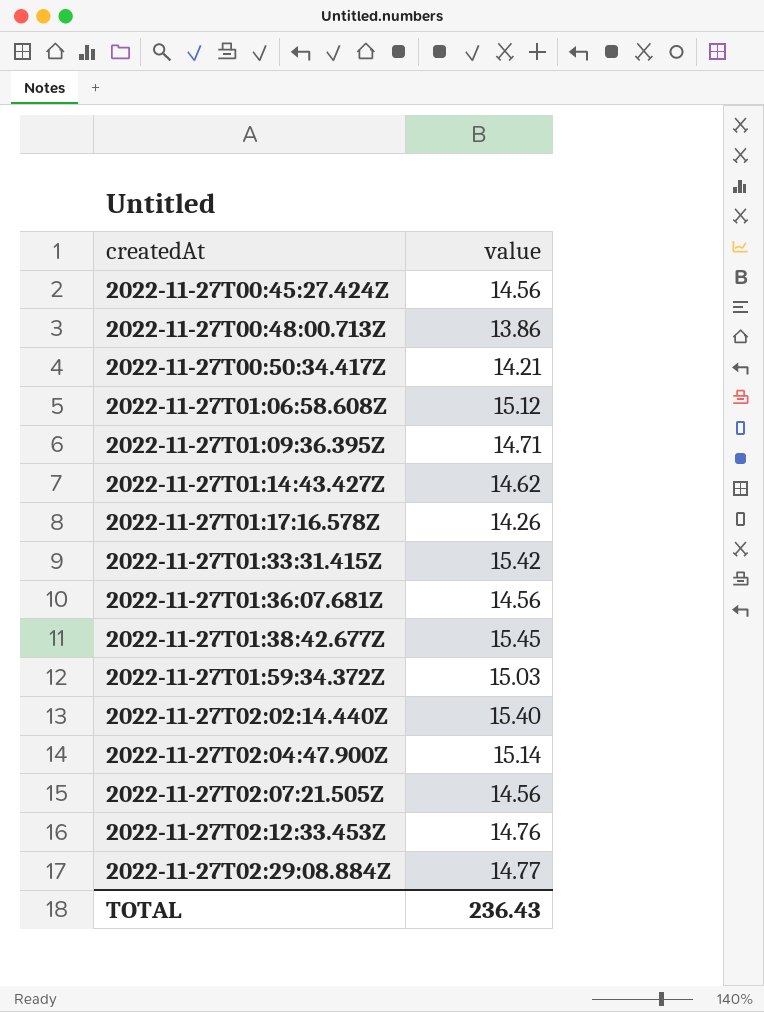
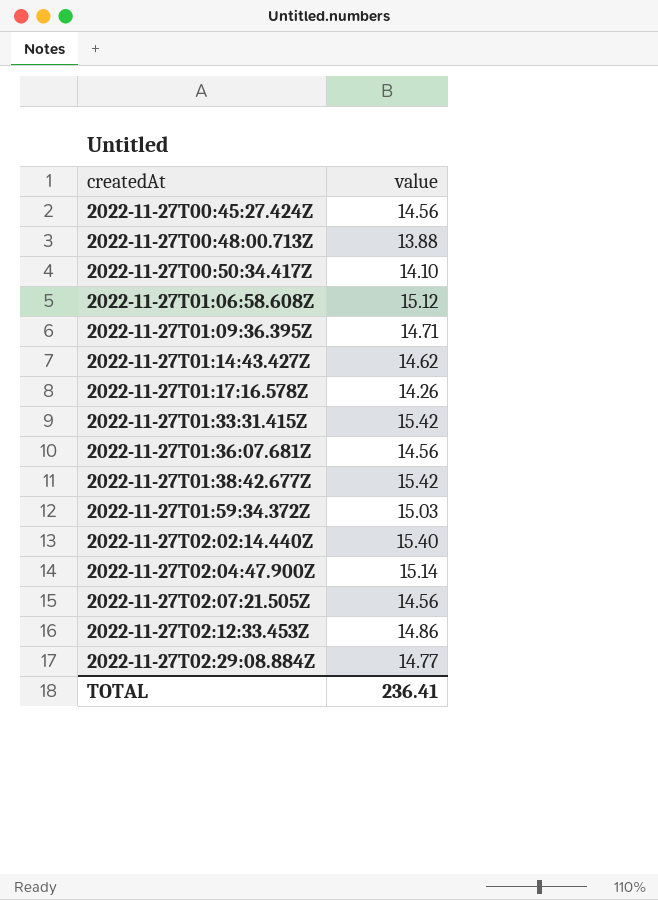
2022-11-27T00:48:00.713Z | value: 13.86 -> 13.88
2022-11-27T00:50:34.417Z | value: 14.21 -> 14.10
2022-11-27T01:38:42.677Z | value: 15.45 -> 15.42
2022-11-27T02:12:33.453Z | value: 14.76 -> 14.86
TOTAL | value: 236.43 -> 236.41

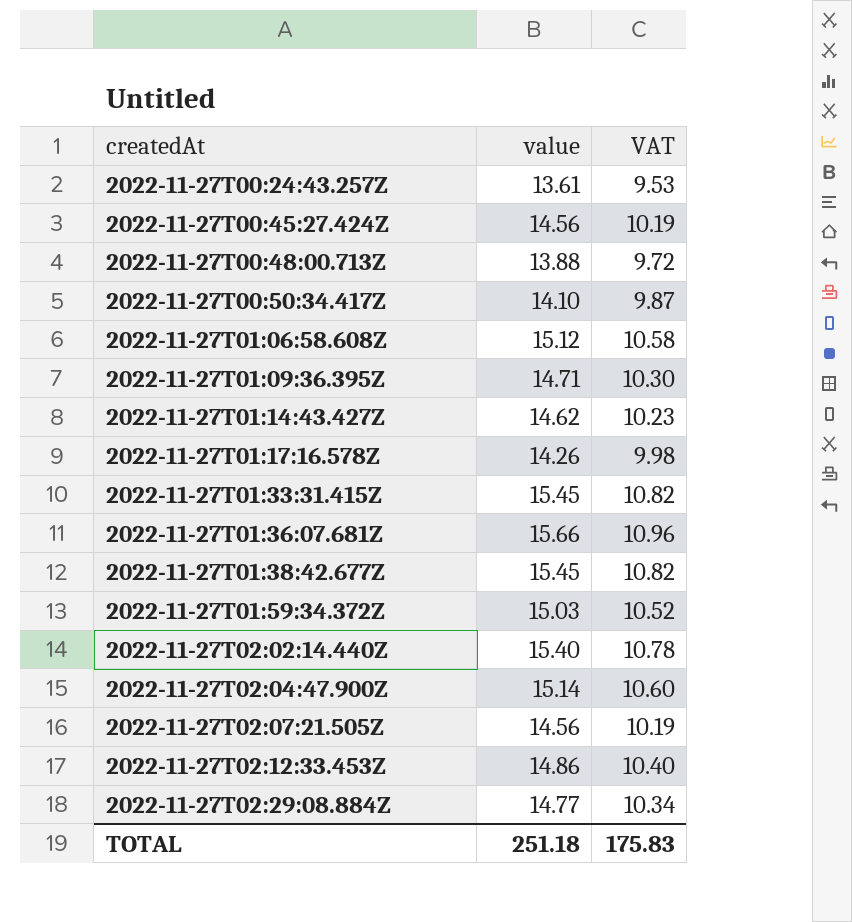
column VAT | formula: none -> [value] * 0.7
row 2022-11-27T00:24:43.257Z: none -> 13.61 | 9.53
2022-11-27T01:33:31.415Z | value: 15.42 -> 15.45
2022-11-27T01:36:07.681Z | value: 14.56 -> 15.66
2022-11-27T01:38:42.677Z | value: 15.42 -> 15.45
TOTAL | value: 236.41 -> 251.18

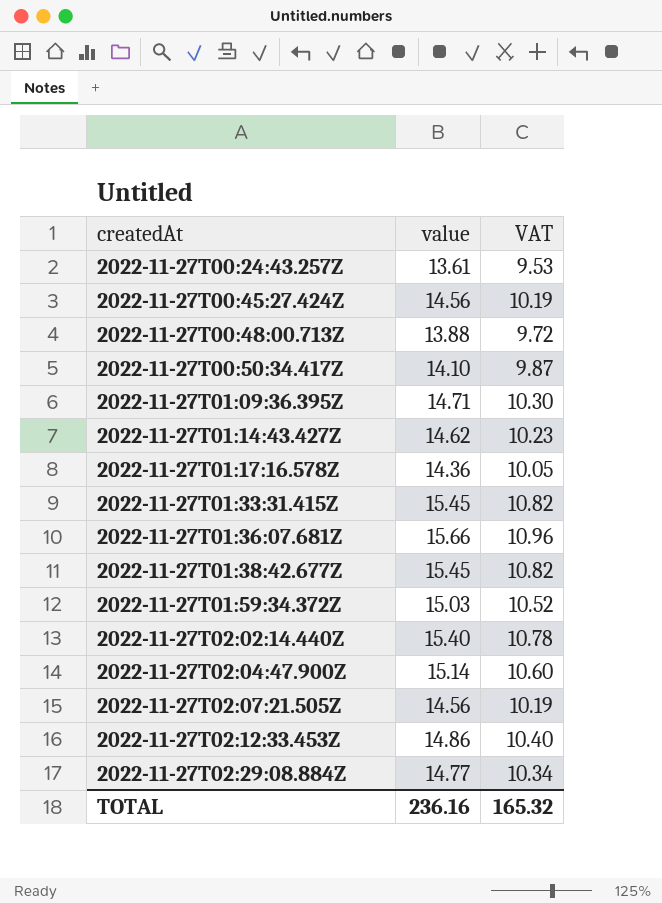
row 2022-11-27T01:06:58.608Z: 15.12 | 10.58 -> none
2022-11-27T01:17:16.578Z | value: 14.26 -> 14.36
2022-11-27T01:17:16.578Z | VAT: 9.98 -> 10.05
TOTAL | value: 251.18 -> 236.16
TOTAL | VAT: 175.83 -> 165.32

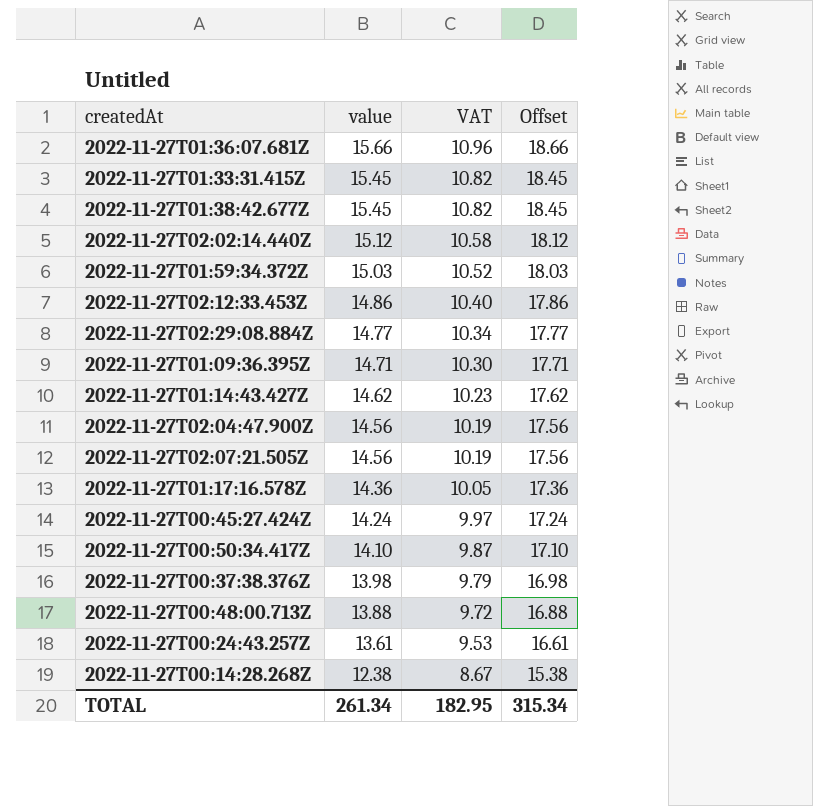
row order: createdAt ascending -> value descending
column Offset | formula: none -> [value] + 3
2022-11-27T02:02:14.440Z | value: 15.40 -> 15.12
2022-11-27T02:02:14.440Z | VAT: 10.78 -> 10.58
2022-11-27T02:04:47.900Z | value: 15.14 -> 14.56
2022-11-27T02:04:47.900Z | VAT: 10.60 -> 10.19
2022-11-27T00:45:27.424Z | value: 14.56 -> 14.24
2022-11-27T00:45:27.424Z | VAT: 10.19 -> 9.97
row 2022-11-27T00:37:38.376Z: none -> 13.98 | 9.79 | 16.98
row 2022-11-27T00:14:28.268Z: none -> 12.38 | 8.67 | 15.38
TOTAL | value: 236.16 -> 261.34
TOTAL | VAT: 165.32 -> 182.95

